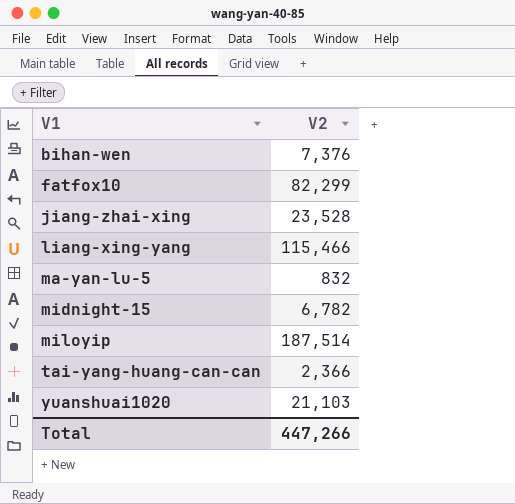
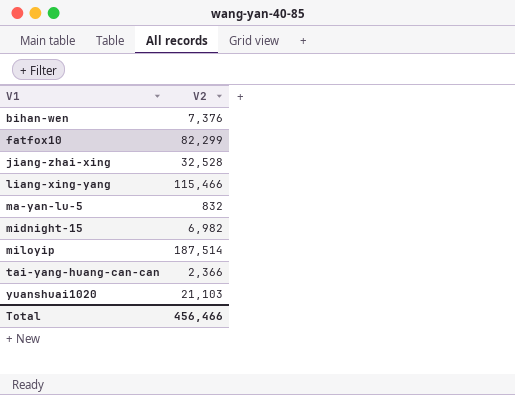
jiang-zhai-xing | V2: 23,528 -> 32,528
midnight-15 | V2: 6,782 -> 6,982
Total | V2: 447,266 -> 456,466

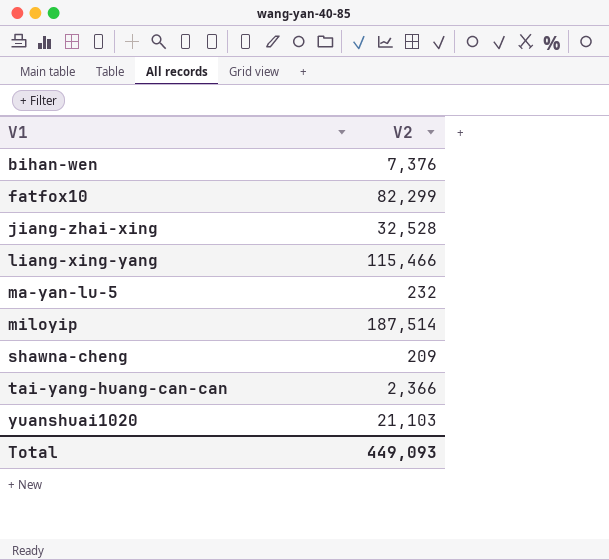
row midnight-15: 6,982 -> none
ma-yan-lu-5 | V2: 832 -> 232
row shawna-cheng: none -> 209
Total | V2: 456,466 -> 449,093

